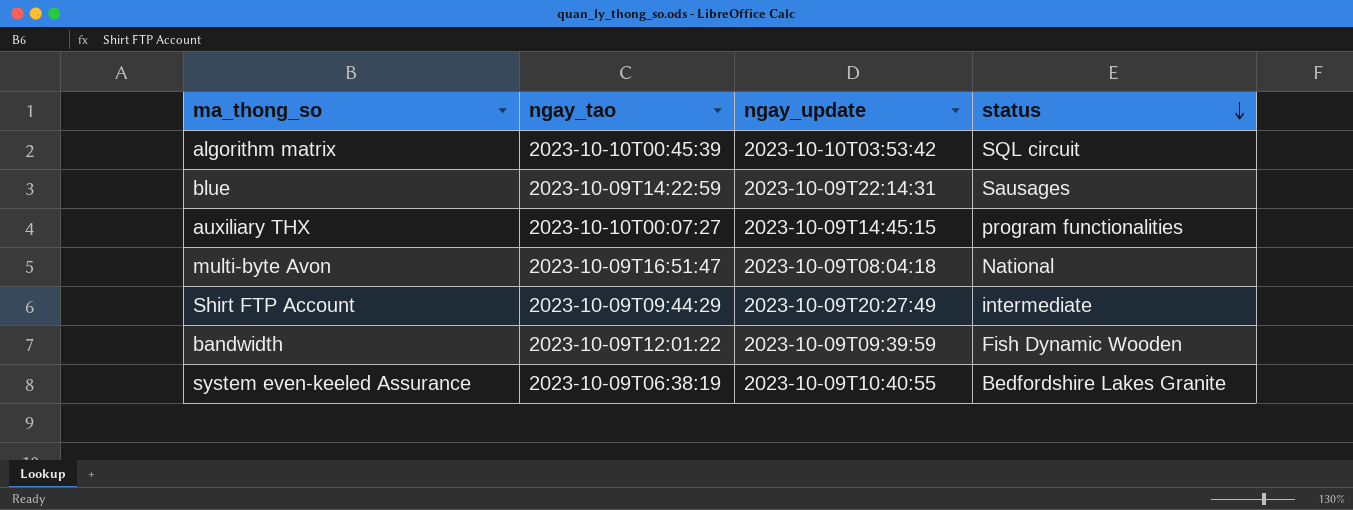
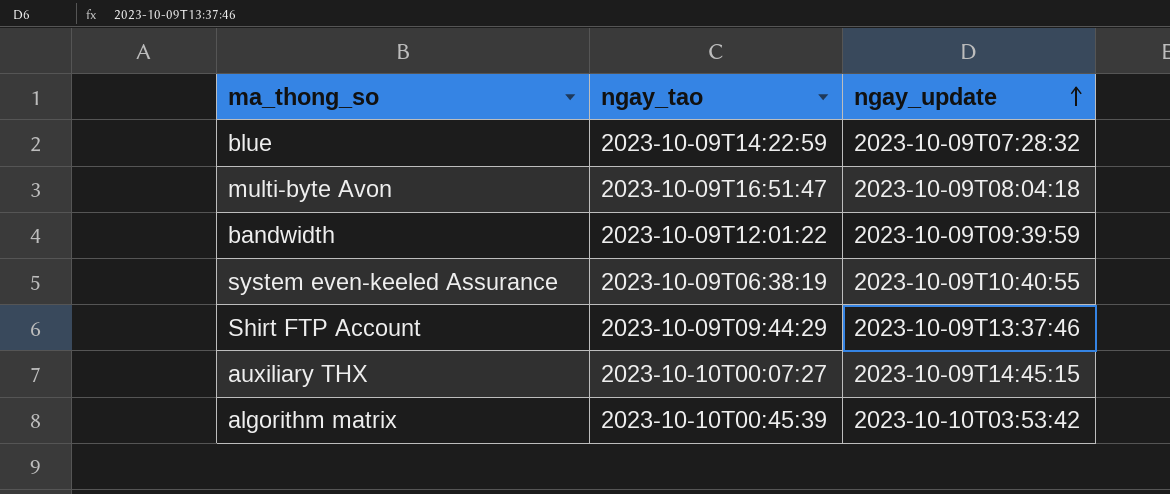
row order: status descending -> ngay_update ascending
column status | position: 4 -> none
blue | ngay_update: 2023-10-09T22:14:31 -> 2023-10-09T07:28:32
Shirt FTP Account | ngay_update: 2023-10-09T20:27:49 -> 2023-10-09T13:37:46

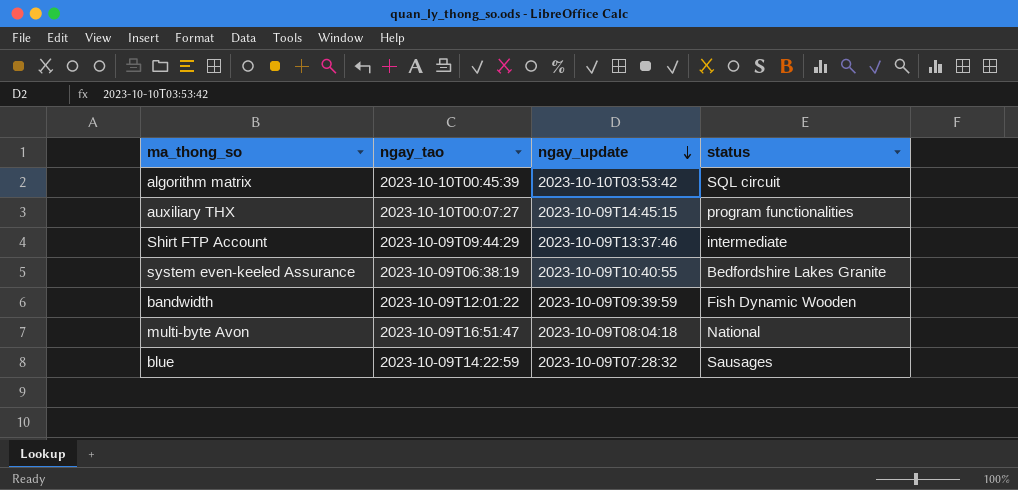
row order: ngay_update ascending -> ngay_update descending
column status | position: none -> 4

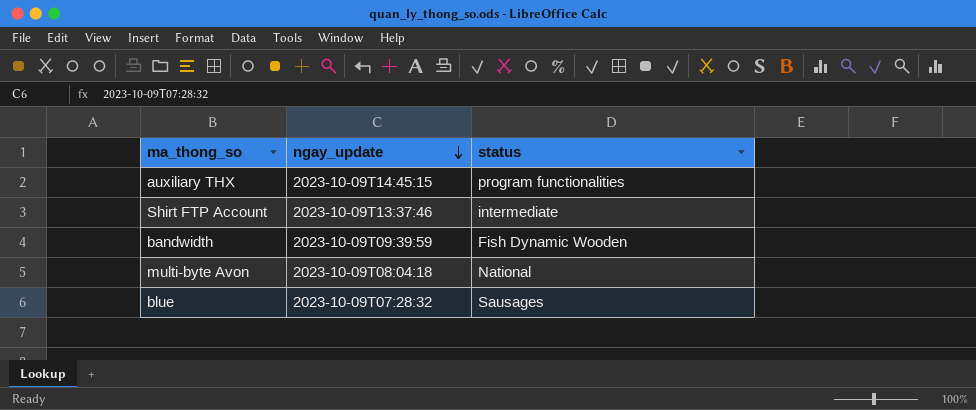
column ngay_tao | position: 2 -> none
row algorithm matrix: 2023-10-10T00:45:39 | 2023-10-10T03:53:42 | SQL circuit -> none
row system even-keeled Assurance: 2023-10-09T06:38:19 | 2023-10-09T10:40:55 | Bedfordshire Lakes Granite -> none

